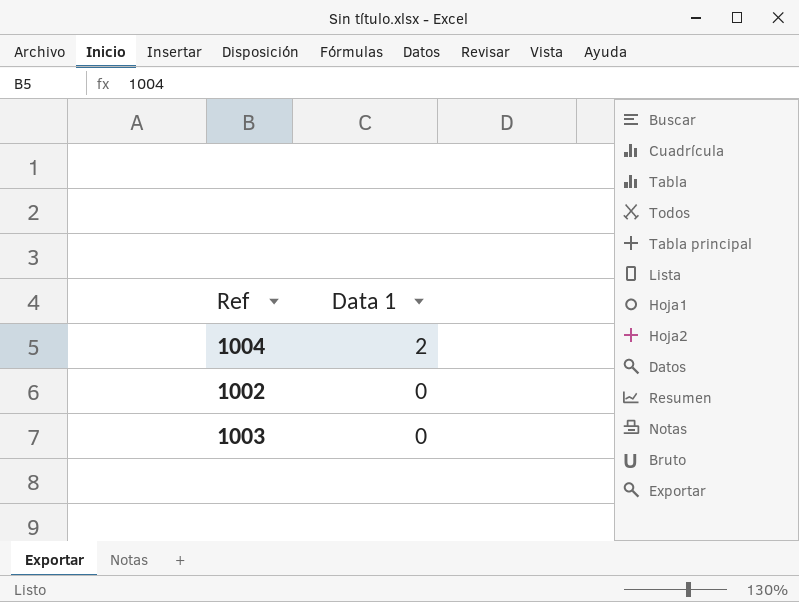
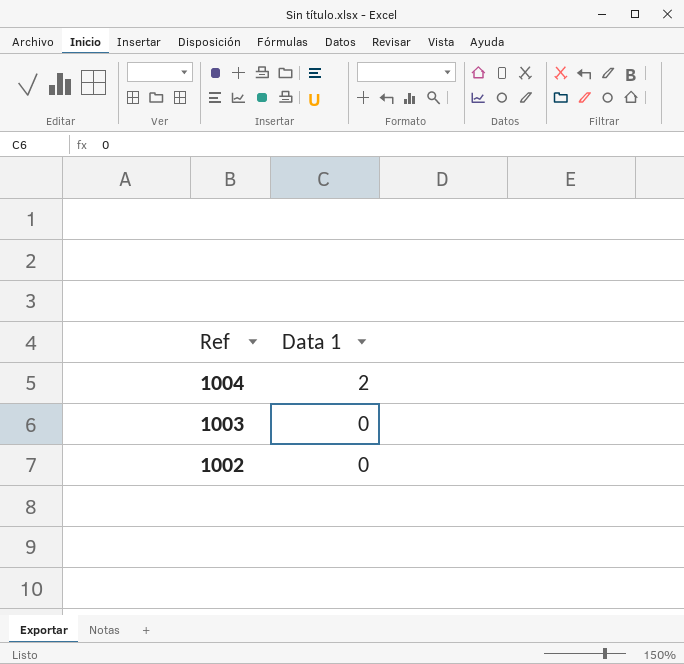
row order: Data 1 descending -> Ref descending

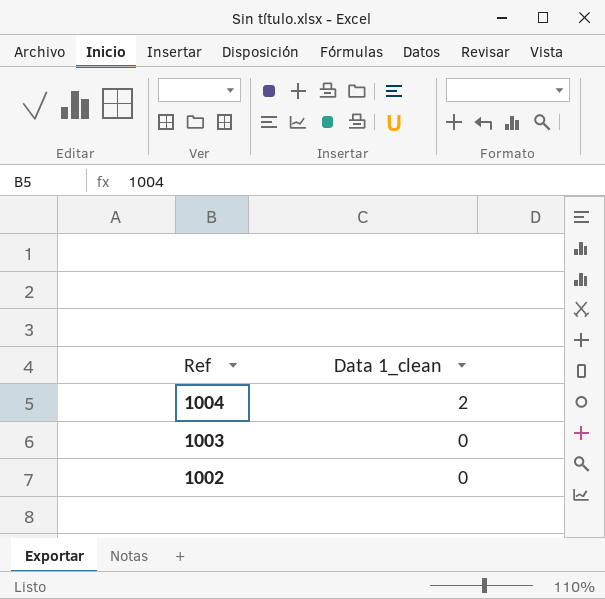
column name: Data 1 -> Data 1_clean

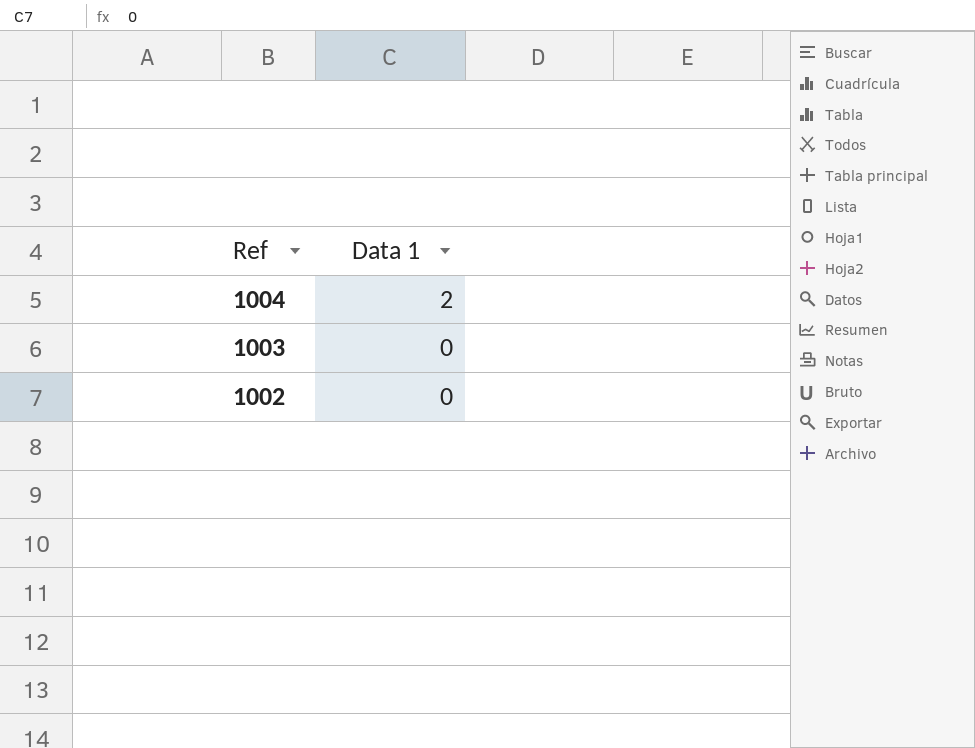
column name: Data 1_clean -> Data 1

